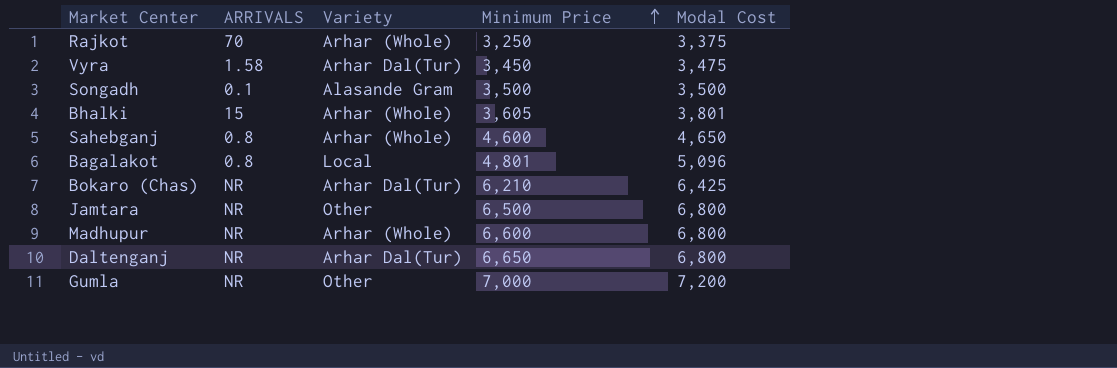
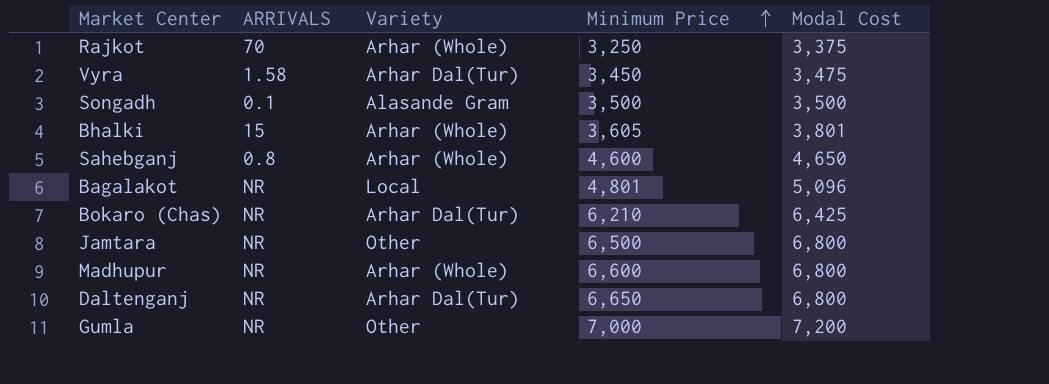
Bagalakot | ARRIVALS: 0.8 -> NR

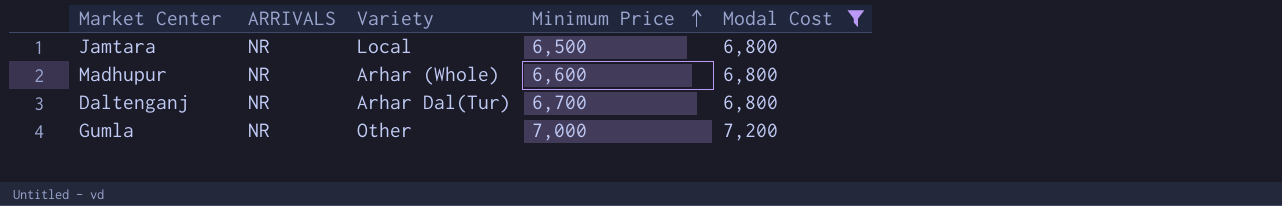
filter: none -> Modal Cost >= 6,800
Jamtara | Variety: Other -> Local
Daltenganj | Minimum Price: 6,650 -> 6,700

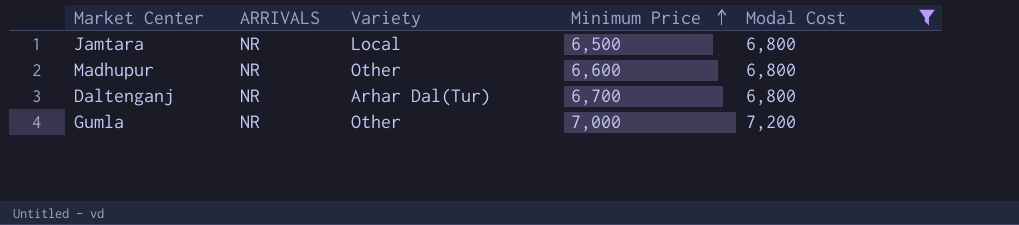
Madhupur | Variety: Arhar (Whole) -> Other

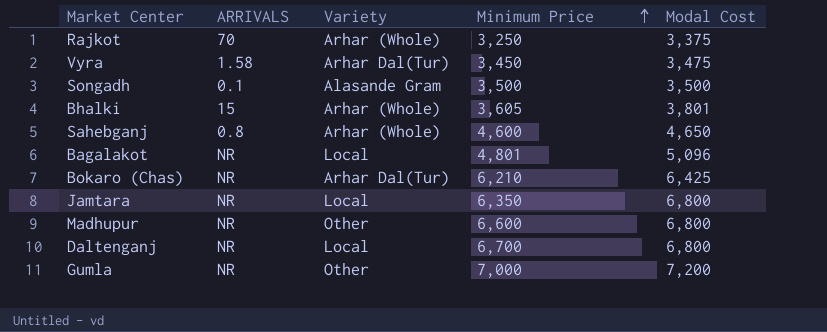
filter: Modal Cost >= 6,800 -> none
Jamtara | Minimum Price: 6,500 -> 6,350
Daltenganj | Variety: Arhar Dal(Tur) -> Local

